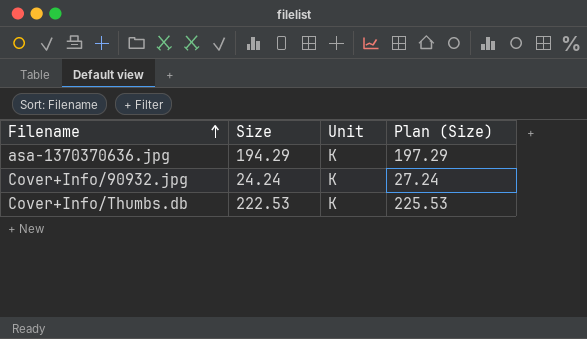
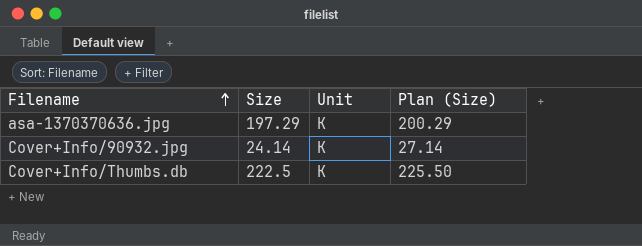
asa-1370370636.jpg | Size: 194.29 -> 197.29
asa-1370370636.jpg | Plan (Size): 197.29 -> 200.29
Cover+Info/90932.jpg | Size: 24.24 -> 24.14
Cover+Info/90932.jpg | Plan (Size): 27.24 -> 27.14
Cover+Info/Thumbs.db | Size: 222.53 -> 222.5
Cover+Info/Thumbs.db | Plan (Size): 225.53 -> 225.50

